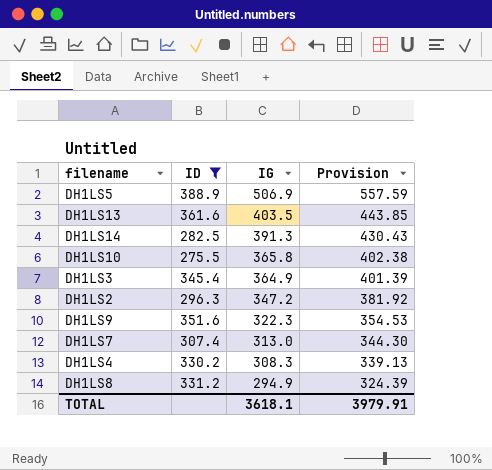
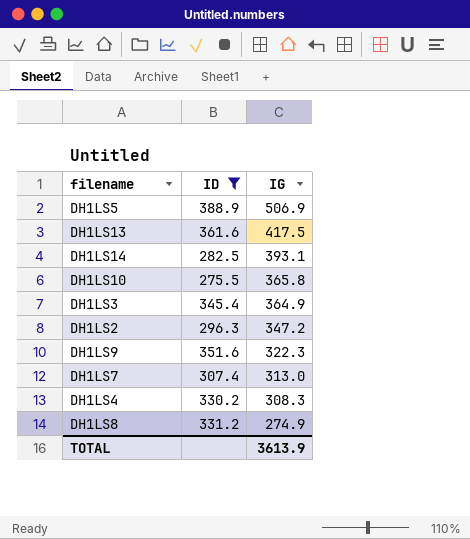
column Provision | formula: [IG] * 1.1 -> none
DH1LS13 | IG: 403.5 -> 417.5
DH1LS14 | IG: 391.3 -> 393.1
DH1LS8 | IG: 294.9 -> 274.9
TOTAL | IG: 3618.1 -> 3613.9

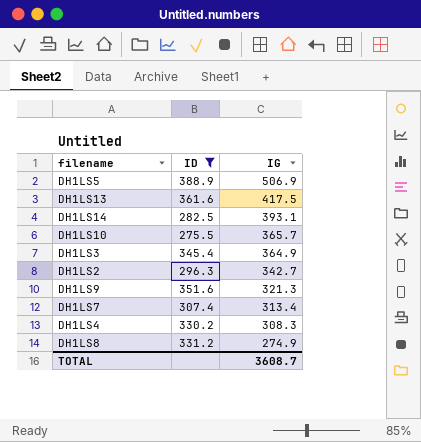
DH1LS10 | IG: 365.8 -> 365.7
DH1LS2 | IG: 347.2 -> 342.7
DH1LS9 | IG: 322.3 -> 321.3
DH1LS7 | IG: 313.0 -> 313.4
TOTAL | IG: 3613.9 -> 3608.7

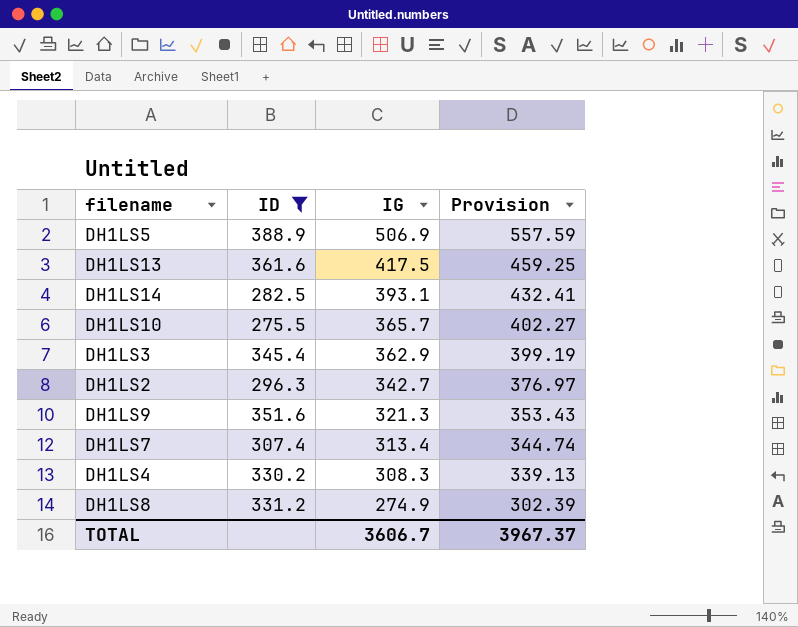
column Provision | formula: none -> [IG] * 1.1
DH1LS3 | IG: 364.9 -> 362.9
TOTAL | IG: 3608.7 -> 3606.7

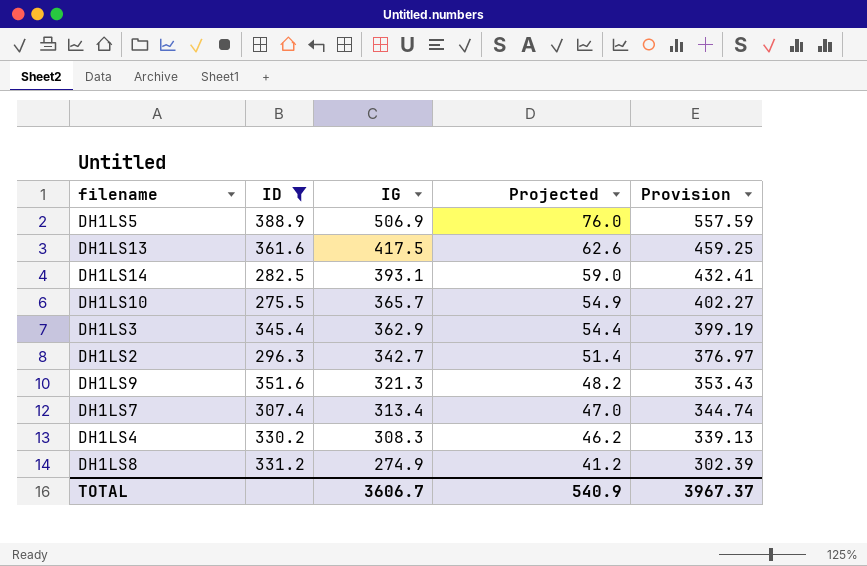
column Projected | formula: none -> [IG] * 0.15

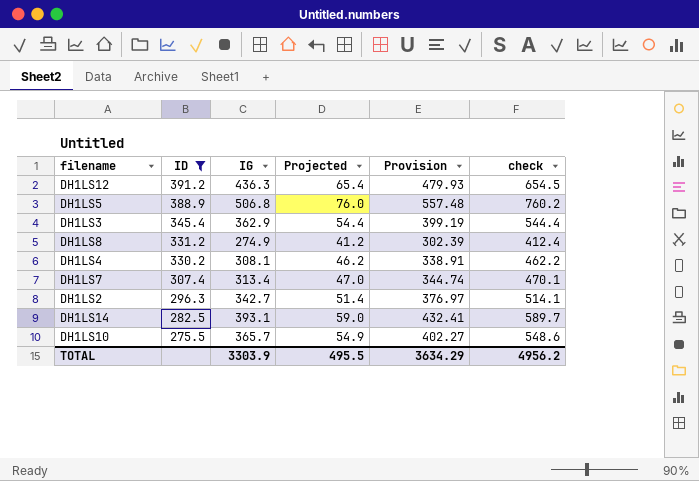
row order: IG descending -> ID descending
column check | formula: none -> [IG] * 1.5
row DH1LS13: 361.6 | 417.5 | 62.6 | 459.25 -> none
row DH1LS9: 351.6 | 321.3 | 48.2 | 353.43 -> none
row DH1LS12: none -> 391.2 | 436.3 | 65.4 | 479.93 | 654.5
DH1LS5 | IG: 506.9 -> 506.8
DH1LS5 | Provision: 557.59 -> 557.48
DH1LS4 | IG: 308.3 -> 308.1
DH1LS4 | Provision: 339.13 -> 338.91
TOTAL | IG: 3606.7 -> 3303.9
TOTAL | Projected: 540.9 -> 495.5
TOTAL | Provision: 3967.37 -> 3634.29

